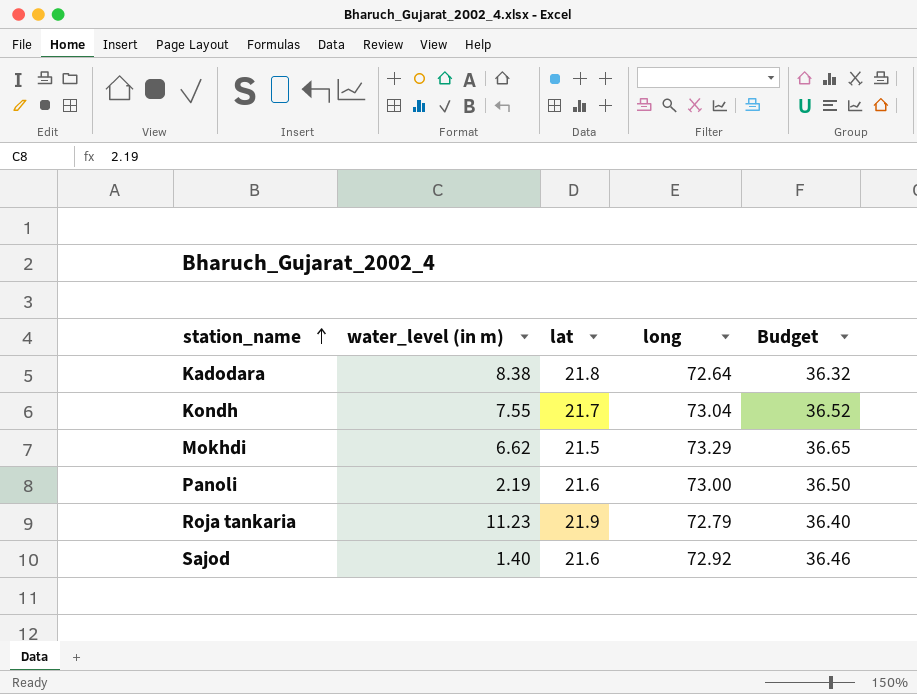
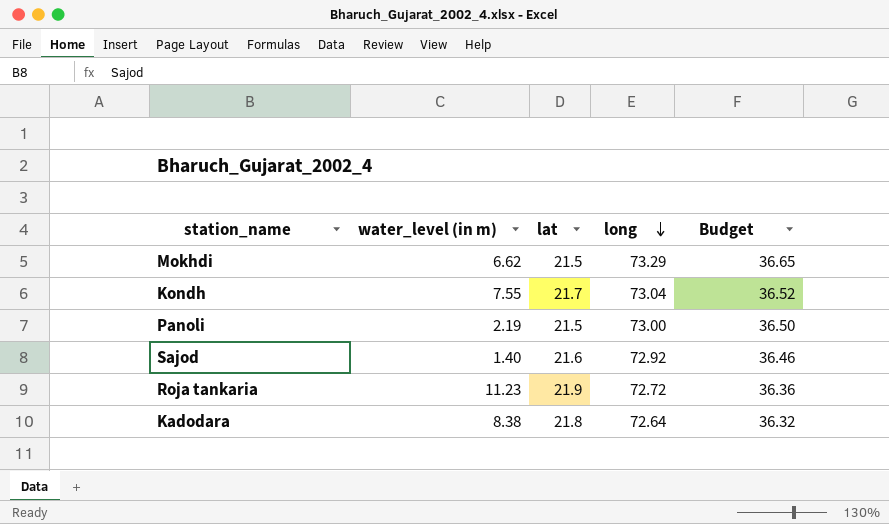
row order: station_name ascending -> long descending
Panoli | lat: 21.6 -> 21.5
Roja tankaria | long: 72.79 -> 72.72
Roja tankaria | Budget: 36.40 -> 36.36

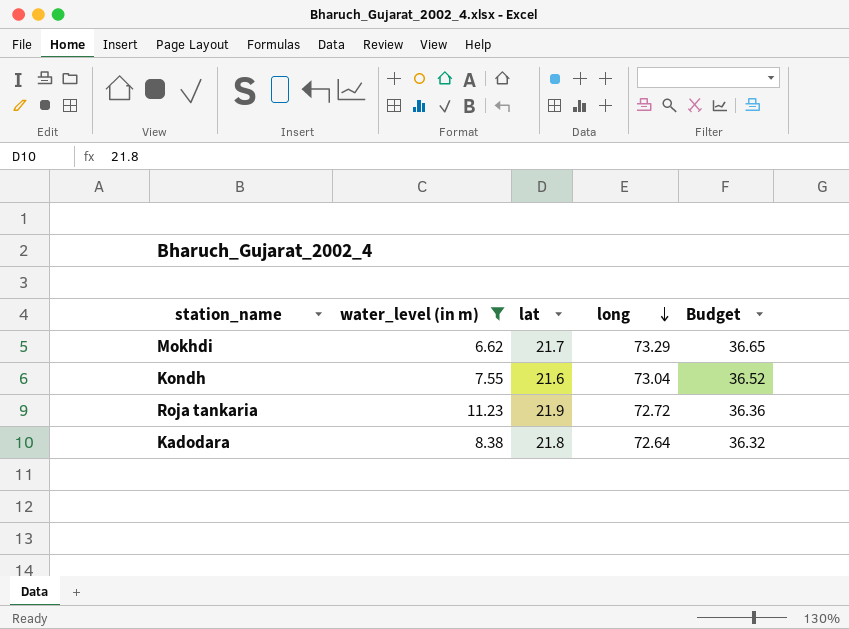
filter: none -> water_level (in m) >= 6.62
Mokhdi | lat: 21.5 -> 21.7
Kondh | lat: 21.7 -> 21.6

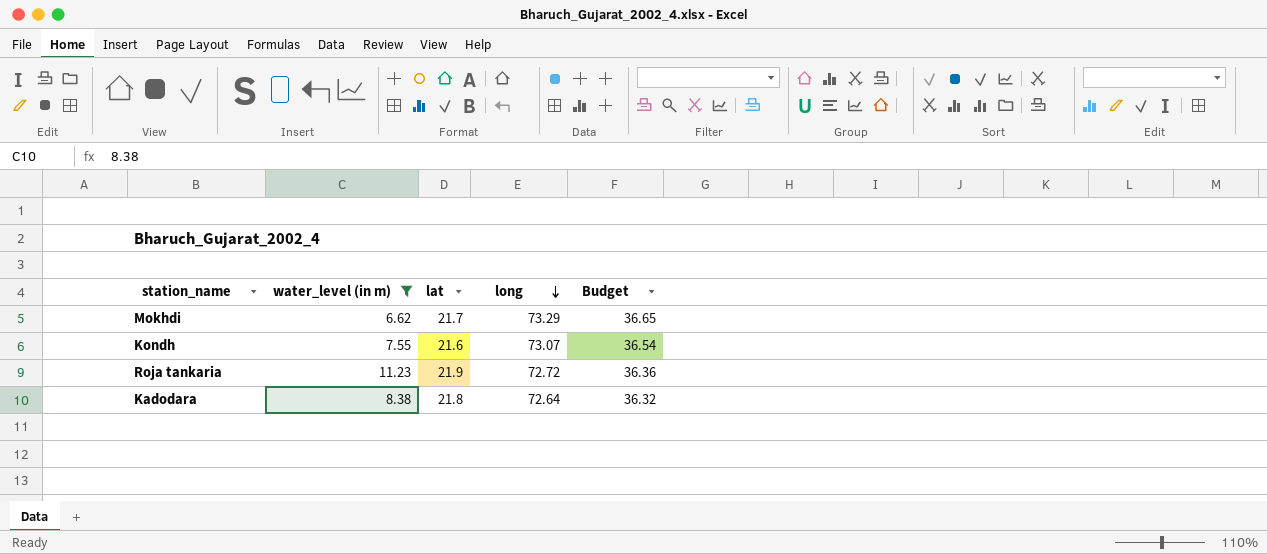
Kondh | long: 73.04 -> 73.07
Kondh | Budget: 36.52 -> 36.54

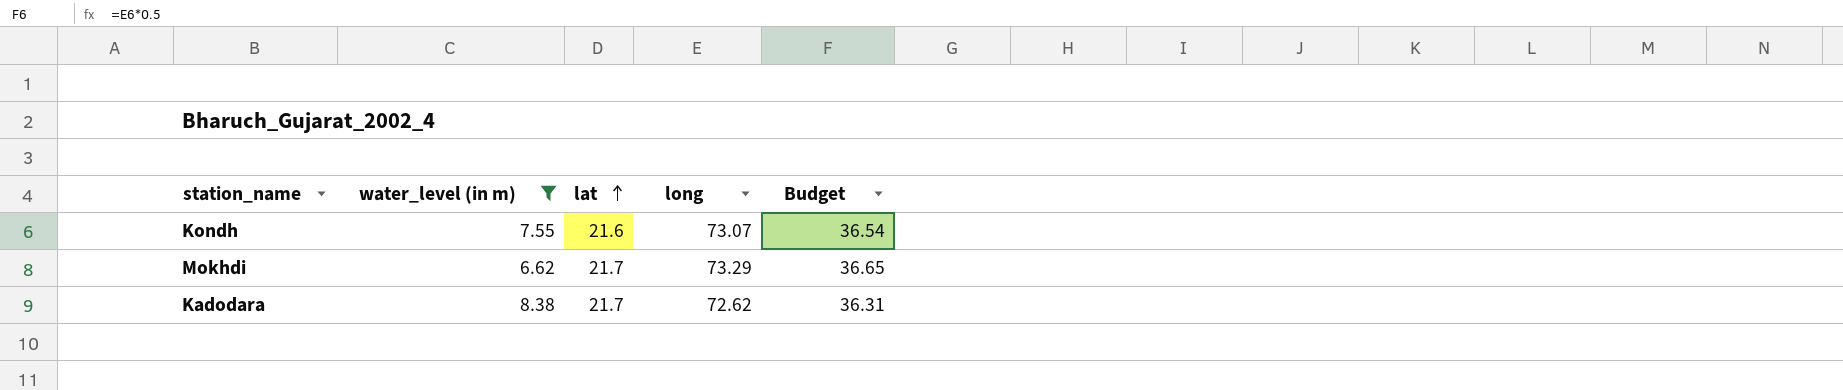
row order: long descending -> lat ascending
row Roja tankaria: 11.23 | 21.9 | 72.72 | 36.36 -> none
Kadodara | lat: 21.8 -> 21.7
Kadodara | long: 72.64 -> 72.62
Kadodara | Budget: 36.32 -> 36.31

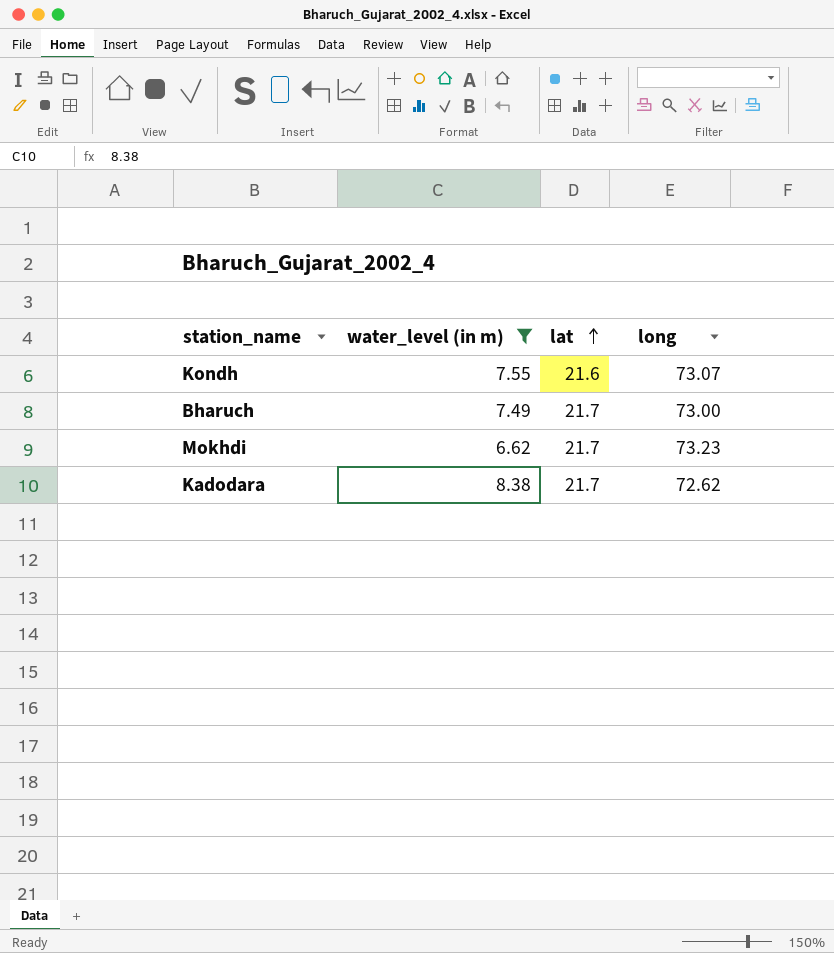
column Budget | formula: [long] * 0.5 -> none
row Bharuch: none -> 7.49 | 21.7 | 73.00
Mokhdi | long: 73.29 -> 73.23

